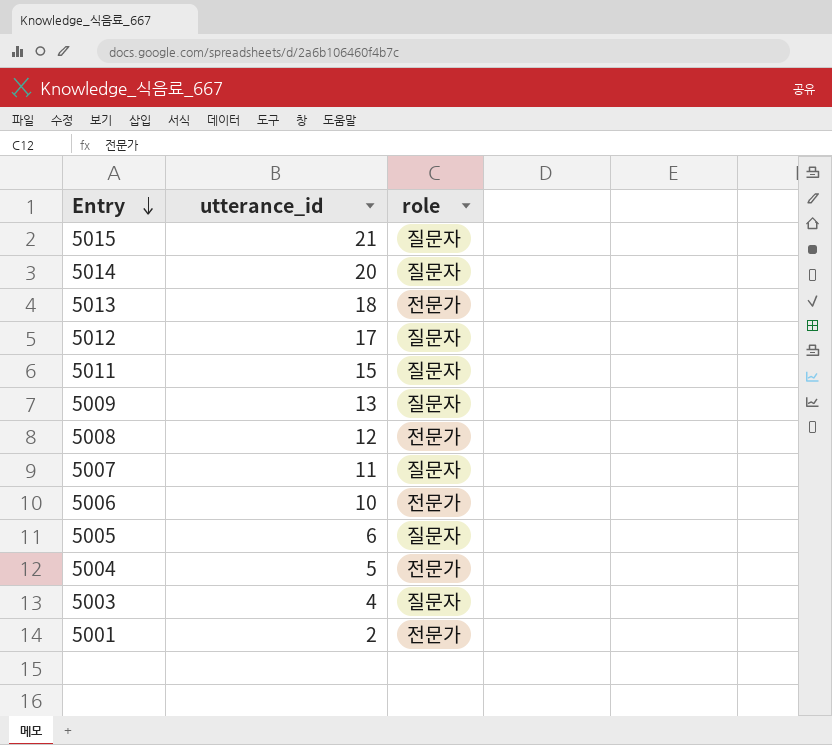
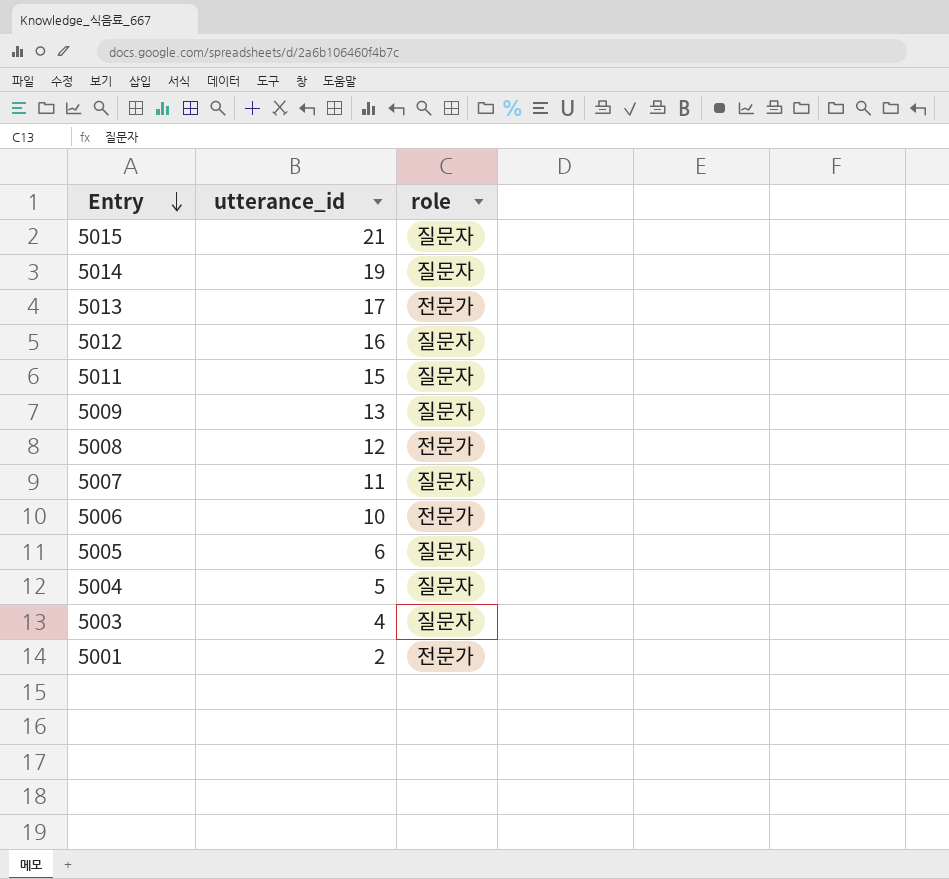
5014 | utterance_id: 20 -> 19
5013 | utterance_id: 18 -> 17
5012 | utterance_id: 17 -> 16
5004 | role: 전문가 -> 질문자

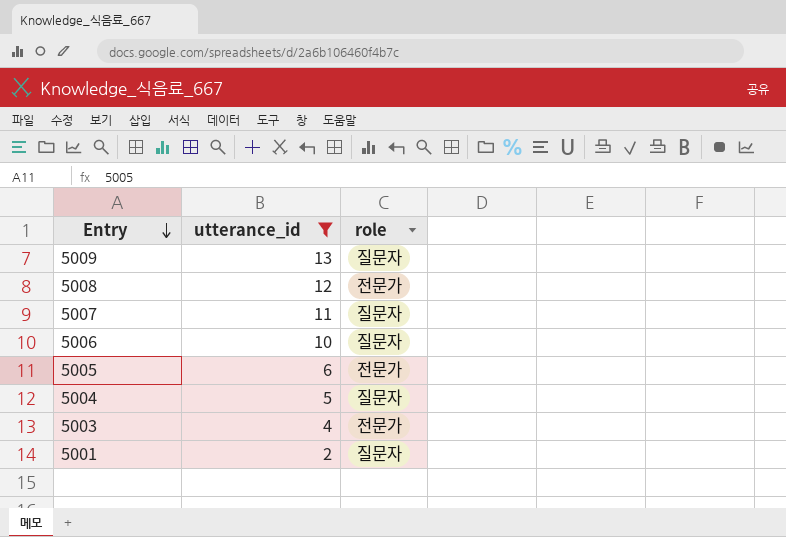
filter: none -> utterance_id <= 13
5006 | role: 전문가 -> 질문자
5005 | role: 질문자 -> 전문가
5003 | role: 질문자 -> 전문가
5001 | role: 전문가 -> 질문자

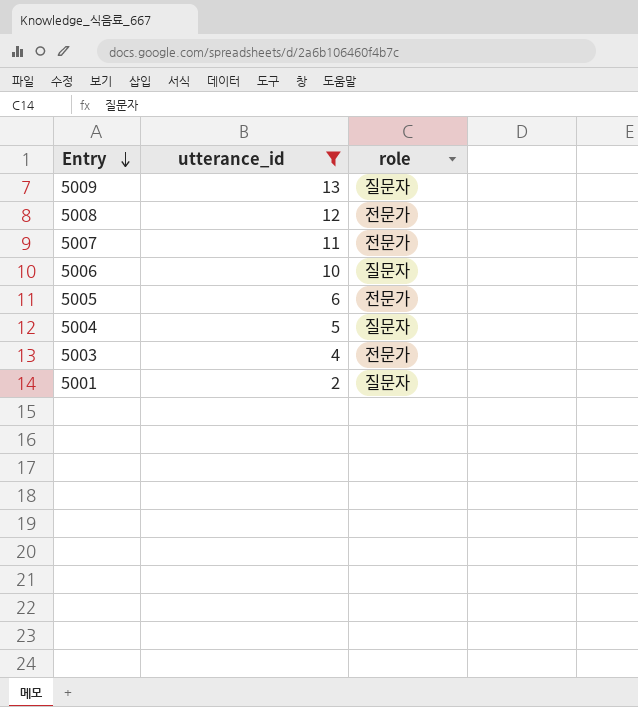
5007 | role: 질문자 -> 전문가

